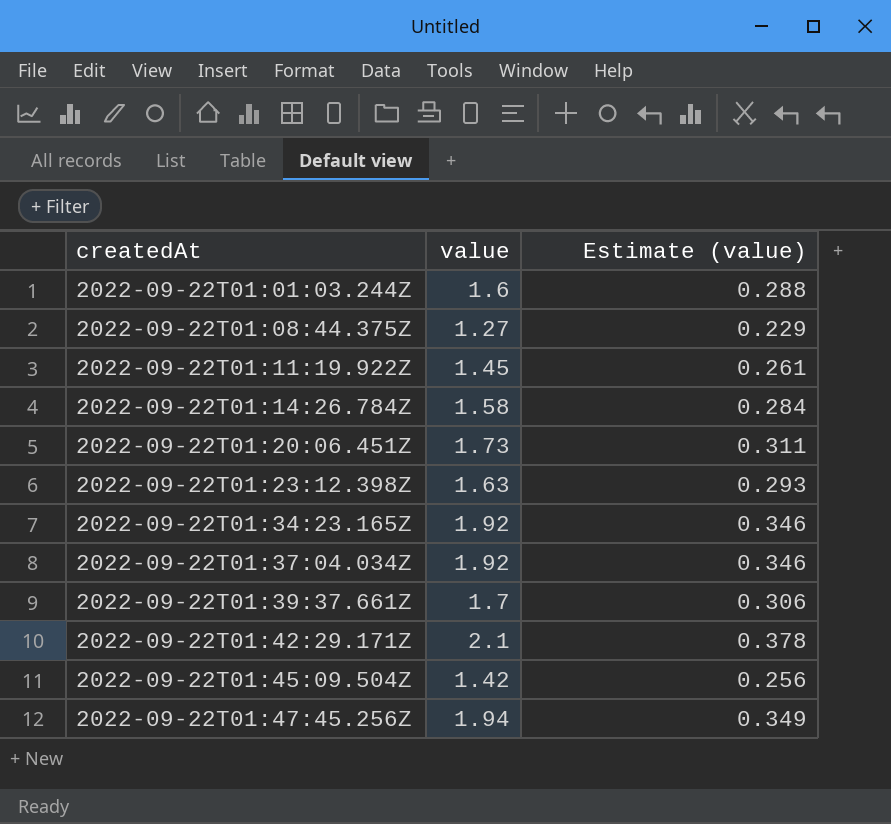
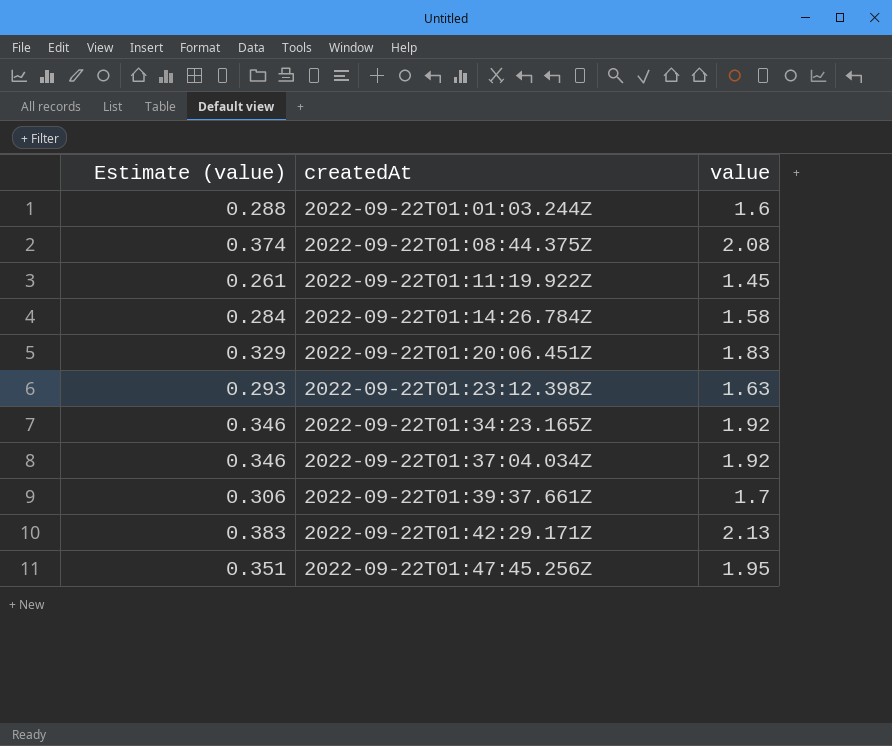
column Estimate (value) | position: 3 -> 1
row 2022-09-22T01:45:09.504Z: 1.42 | 0.256 -> none
2022-09-22T01:08:44.375Z | Estimate (value): 0.229 -> 0.374
2022-09-22T01:08:44.375Z | value: 1.27 -> 2.08
2022-09-22T01:20:06.451Z | Estimate (value): 0.311 -> 0.329
2022-09-22T01:20:06.451Z | value: 1.73 -> 1.83
2022-09-22T01:42:29.171Z | Estimate (value): 0.378 -> 0.383
2022-09-22T01:42:29.171Z | value: 2.1 -> 2.13
2022-09-22T01:47:45.256Z | Estimate (value): 0.349 -> 0.351
2022-09-22T01:47:45.256Z | value: 1.94 -> 1.95

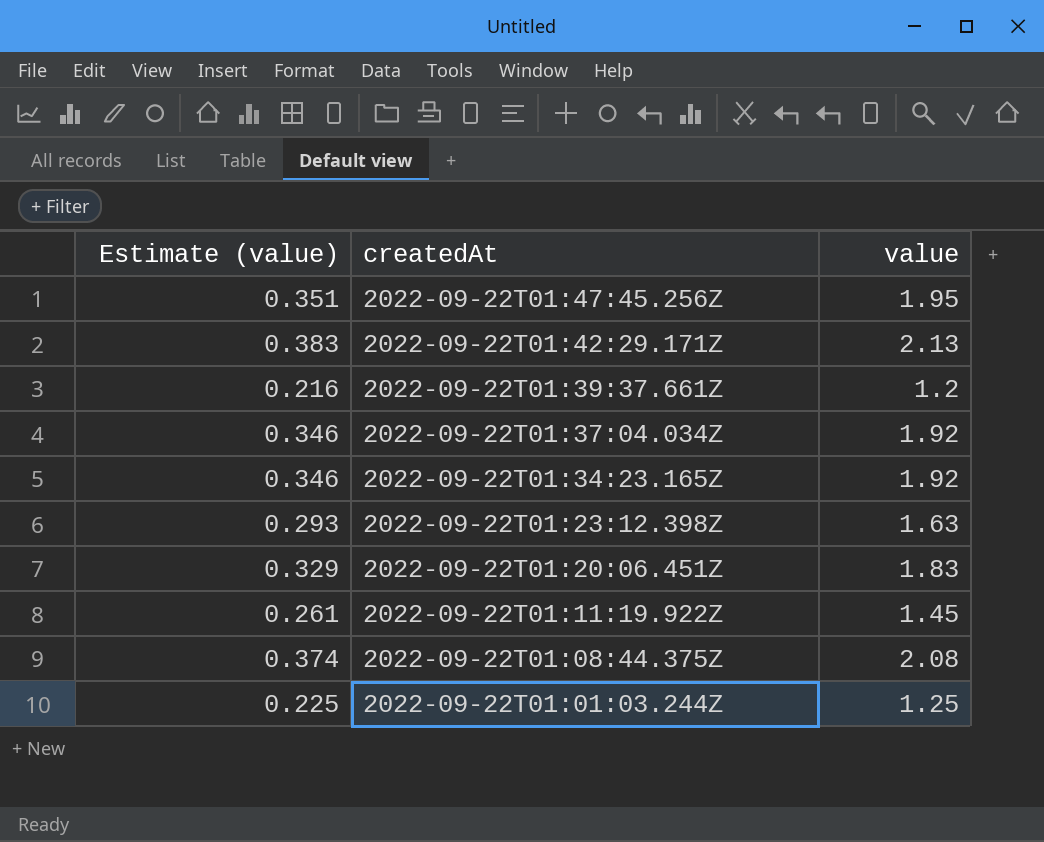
row order: createdAt ascending -> createdAt descending
row 2022-09-22T01:14:26.784Z: 0.284 | 1.58 -> none
2022-09-22T01:39:37.661Z | Estimate (value): 0.306 -> 0.216
2022-09-22T01:39:37.661Z | value: 1.7 -> 1.2
2022-09-22T01:01:03.244Z | Estimate (value): 0.288 -> 0.225
2022-09-22T01:01:03.244Z | value: 1.6 -> 1.25

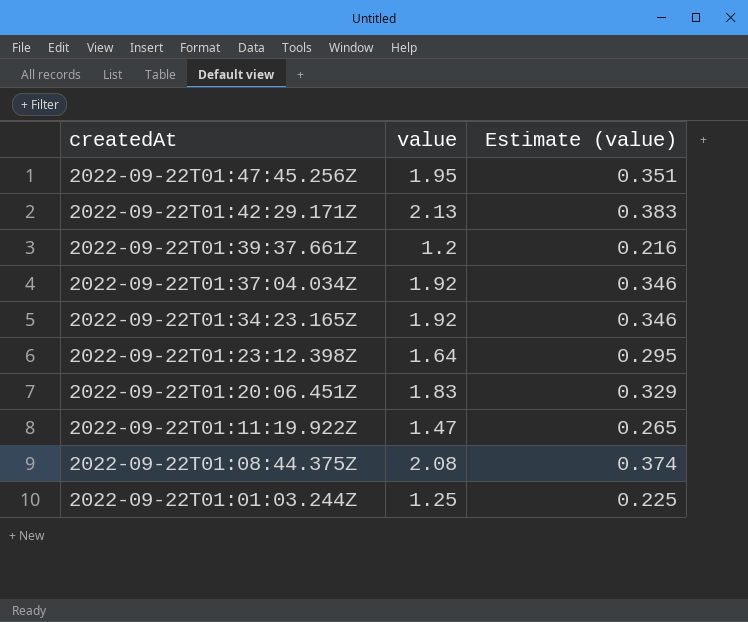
column Estimate (value) | position: 1 -> 3
2022-09-22T01:23:12.398Z | value: 1.63 -> 1.64
2022-09-22T01:23:12.398Z | Estimate (value): 0.293 -> 0.295
2022-09-22T01:11:19.922Z | value: 1.45 -> 1.47
2022-09-22T01:11:19.922Z | Estimate (value): 0.261 -> 0.265

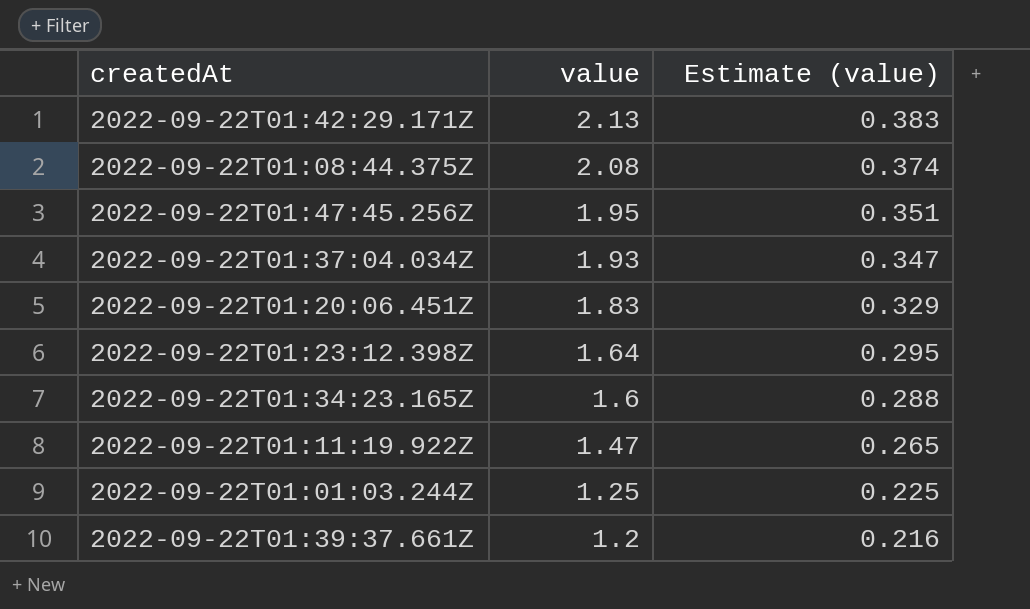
row order: createdAt descending -> value descending
2022-09-22T01:37:04.034Z | value: 1.92 -> 1.93
2022-09-22T01:37:04.034Z | Estimate (value): 0.346 -> 0.347
2022-09-22T01:34:23.165Z | value: 1.92 -> 1.6
2022-09-22T01:34:23.165Z | Estimate (value): 0.346 -> 0.288

